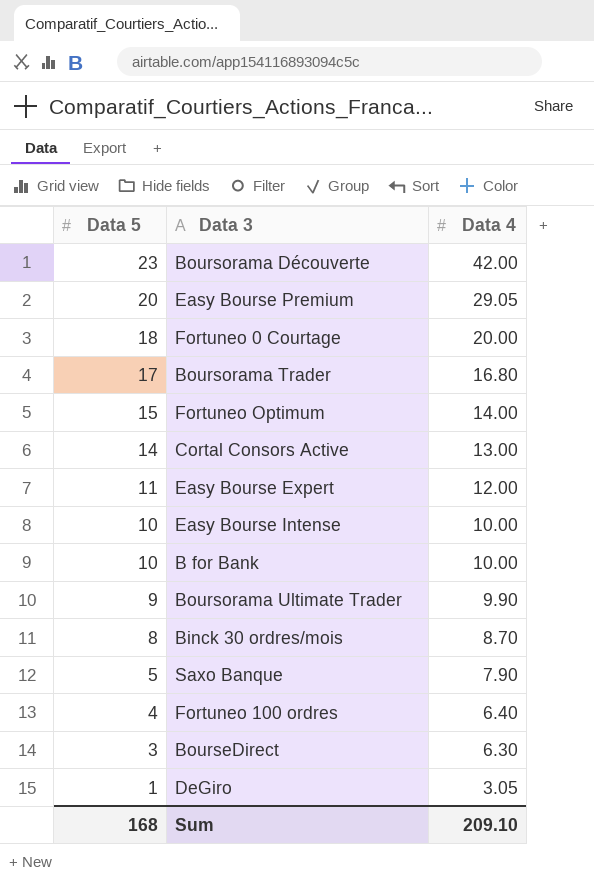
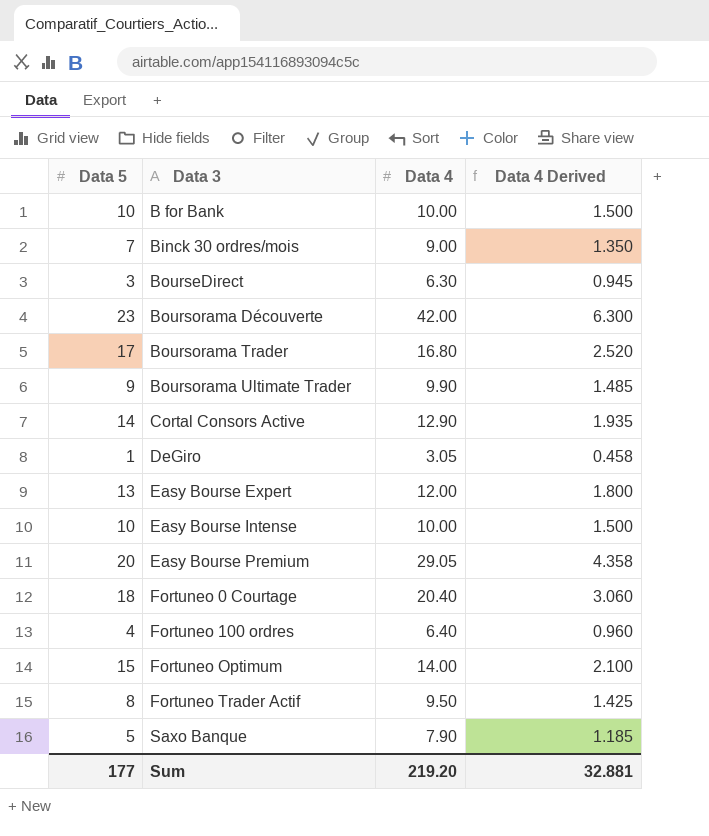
row order: Data 5 descending -> Data 3 ascending
column Data 4 Derived | formula: none -> [Data 4] * 0.15
Binck 30 ordres/mois | Data 5: 8 -> 7
Binck 30 ordres/mois | Data 4: 8.70 -> 9.00
Cortal Consors Active | Data 4: 13.00 -> 12.90
Easy Bourse Expert | Data 5: 11 -> 13
Fortuneo 0 Courtage | Data 4: 20.00 -> 20.40
row Fortuneo Trader Actif: none -> 8 | 9.50 | 1.425
Sum | Data 5: 168 -> 177
Sum | Data 4: 209.10 -> 219.20

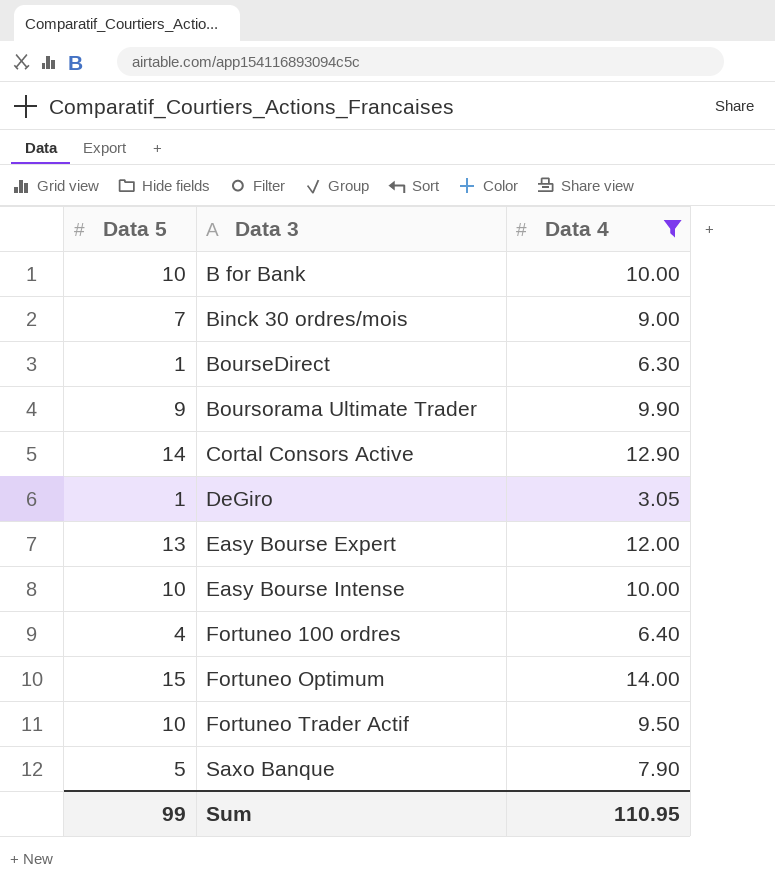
filter: none -> Data 4 <= 14.00
column Data 4 Derived | formula: [Data 4] * 0.15 -> none
BourseDirect | Data 5: 3 -> 1
Fortuneo Trader Actif | Data 5: 8 -> 10
Sum | Data 5: 177 -> 99
Sum | Data 4: 219.20 -> 110.95

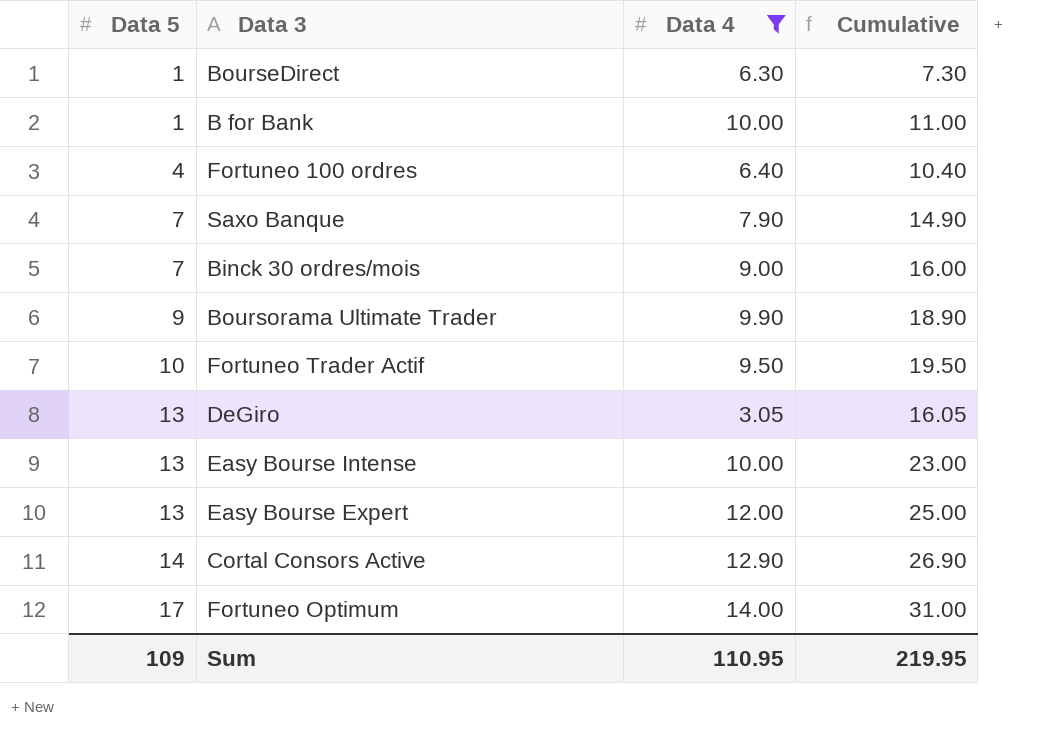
row order: Data 3 ascending -> Data 5 ascending
column Cumulative | formula: none -> [Data 5] + [Data 4]
B for Bank | Data 5: 10 -> 1
Saxo Banque | Data 5: 5 -> 7
DeGiro | Data 5: 1 -> 13
Easy Bourse Intense | Data 5: 10 -> 13
Fortuneo Optimum | Data 5: 15 -> 17
Sum | Data 5: 99 -> 109

